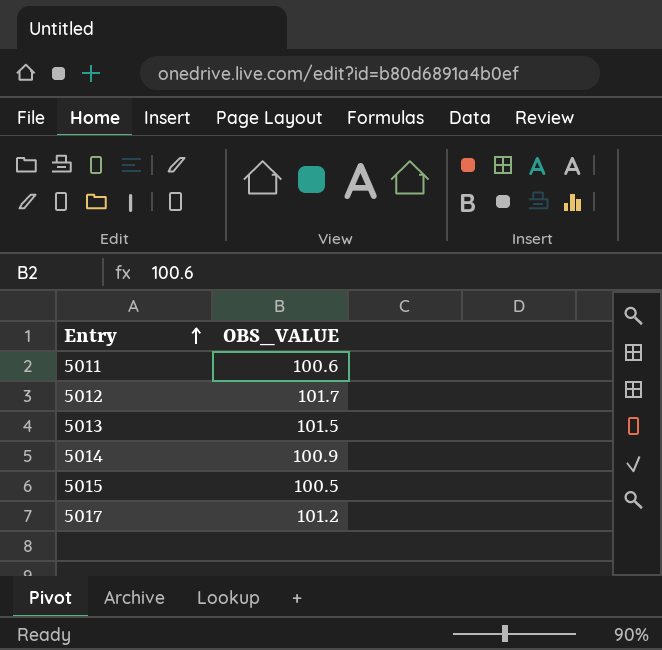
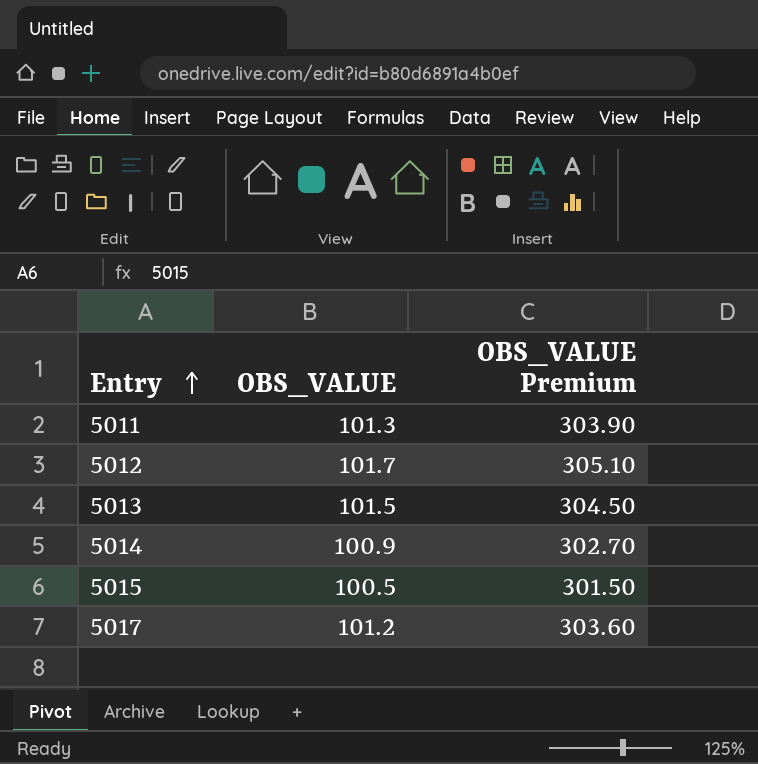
column OBS_VALUE Premium | formula: none -> [OBS_VALUE] * 3
5011 | OBS_VALUE: 100.6 -> 101.3

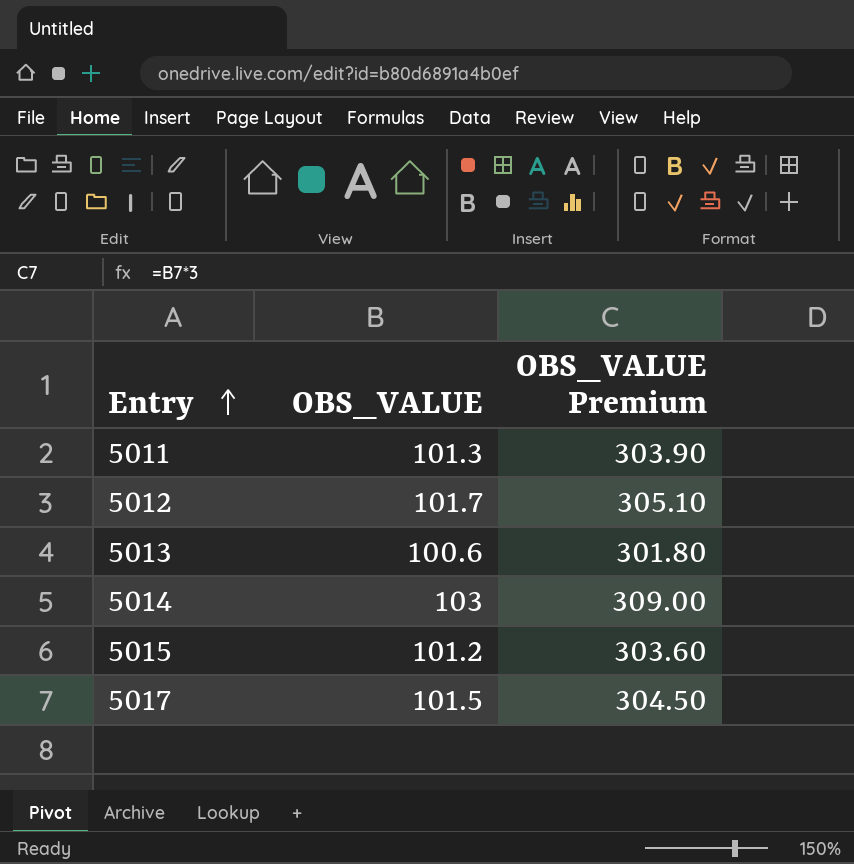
5013 | OBS_VALUE: 101.5 -> 100.6
5013 | OBS_VALUE Premium: 304.50 -> 301.80
5014 | OBS_VALUE: 100.9 -> 103
5014 | OBS_VALUE Premium: 302.70 -> 309.00
5015 | OBS_VALUE: 100.5 -> 101.2
5015 | OBS_VALUE Premium: 301.50 -> 303.60
5017 | OBS_VALUE: 101.2 -> 101.5
5017 | OBS_VALUE Premium: 303.60 -> 304.50

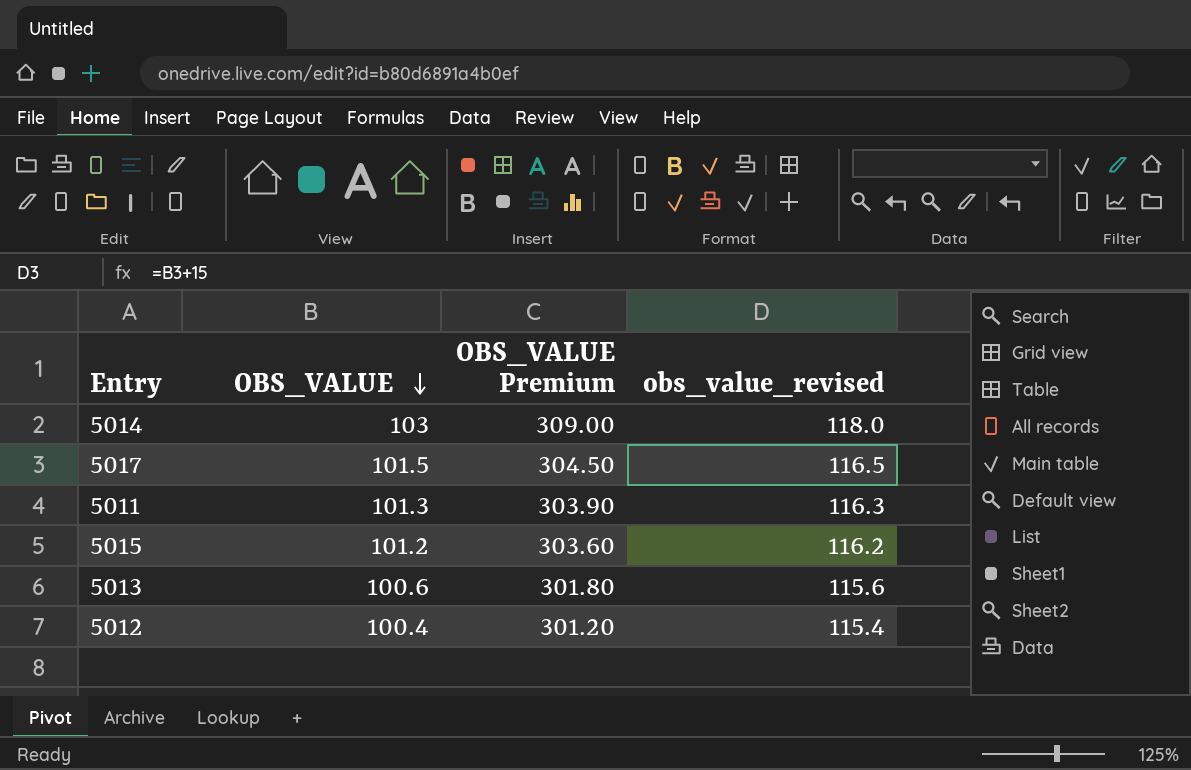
row order: Entry ascending -> OBS_VALUE descending
column obs_value_revised | formula: none -> [OBS_VALUE] + 15
5012 | OBS_VALUE: 101.7 -> 100.4
5012 | OBS_VALUE Premium: 305.10 -> 301.20

